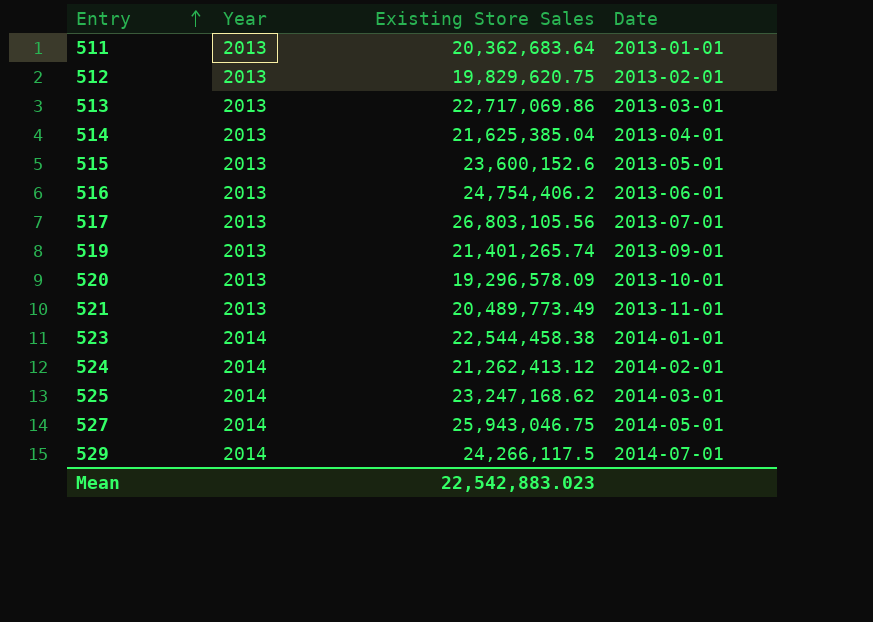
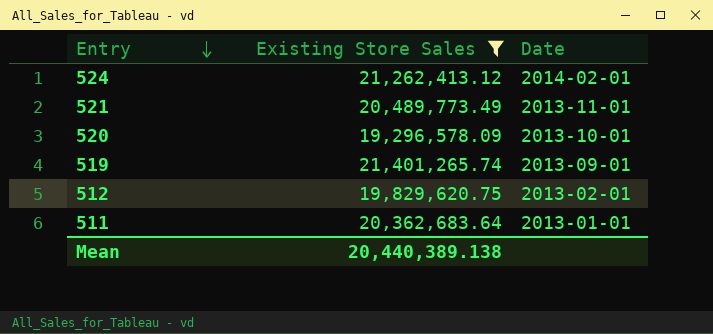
filter: none -> Existing Store Sales <= 21,401,265.74
row order: Entry ascending -> Entry descending
column Year | position: 2 -> none
Mean | Existing Store Sales: 22,542,883.023 -> 20,440,389.138

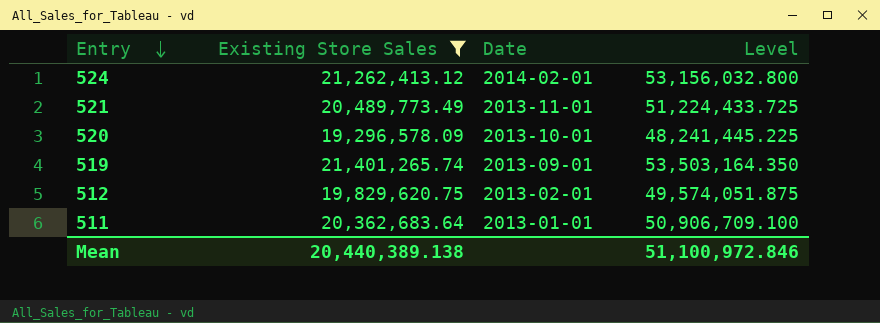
column Level | formula: none -> [Existing Store Sales] * 2.5

